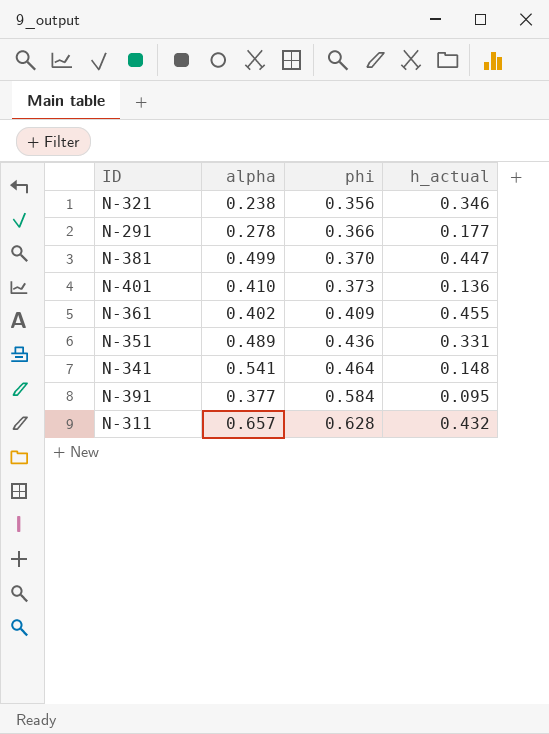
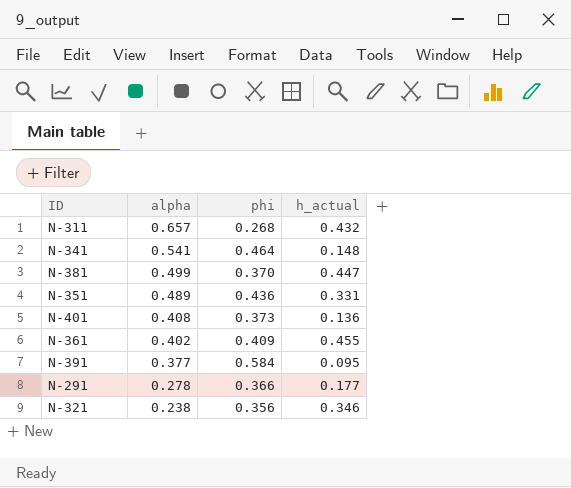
row order: phi ascending -> alpha descending
N-311 | phi: 0.628 -> 0.268
N-401 | alpha: 0.410 -> 0.408

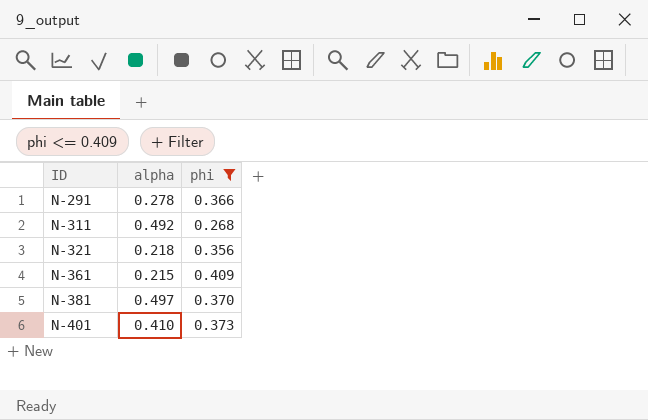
filter: none -> phi <= 0.409
row order: alpha descending -> ID ascending
column h_actual | position: 4 -> none
N-311 | alpha: 0.657 -> 0.492
N-321 | alpha: 0.238 -> 0.218
N-361 | alpha: 0.402 -> 0.215
N-381 | alpha: 0.499 -> 0.497
N-401 | alpha: 0.408 -> 0.410

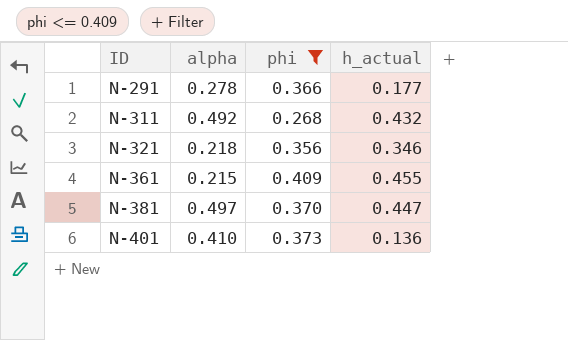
column h_actual | position: none -> 4

